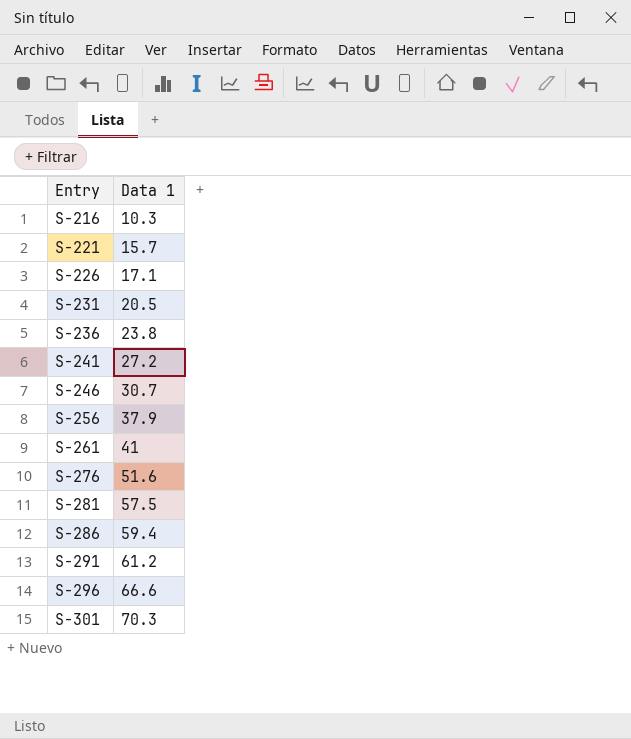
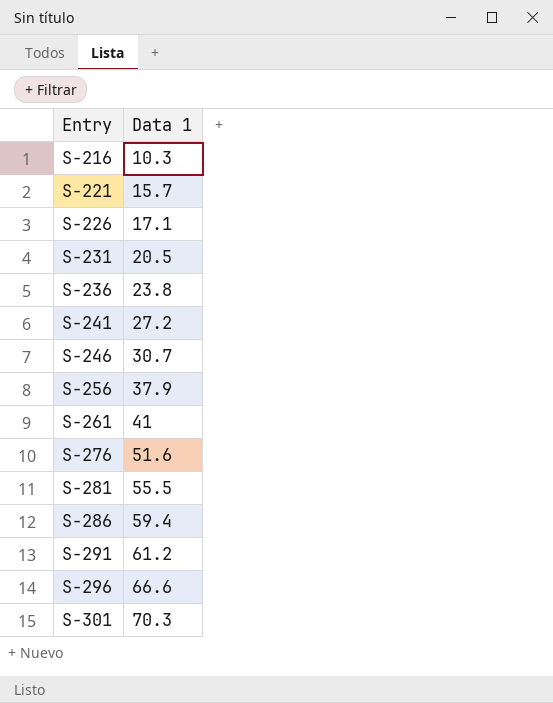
S-281 | Data 1: 57.5 -> 55.5

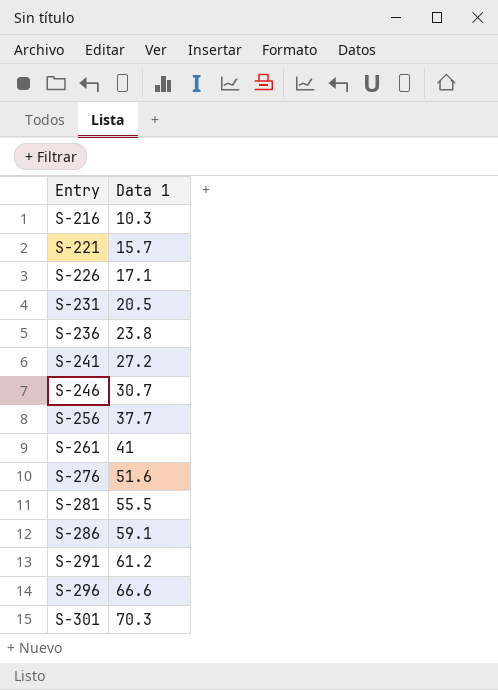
S-256 | Data 1: 37.9 -> 37.7
S-286 | Data 1: 59.4 -> 59.1

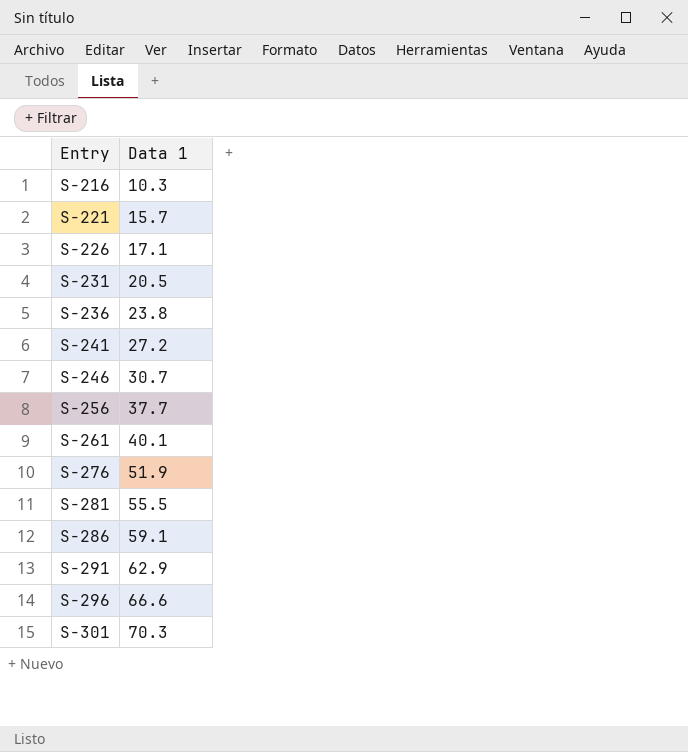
S-261 | Data 1: 41 -> 40.1
S-276 | Data 1: 51.6 -> 51.9
S-291 | Data 1: 61.2 -> 62.9

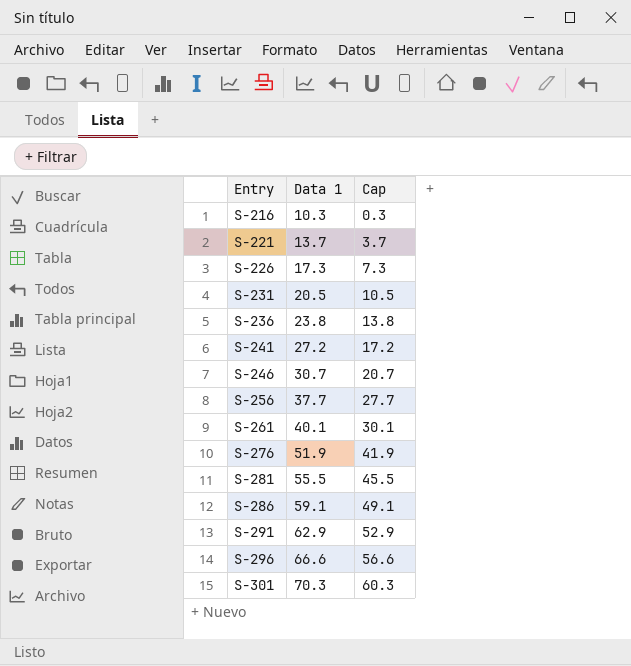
column Cap | formula: none -> [Data 1] - 10
S-221 | Data 1: 15.7 -> 13.7
S-226 | Data 1: 17.1 -> 17.3

